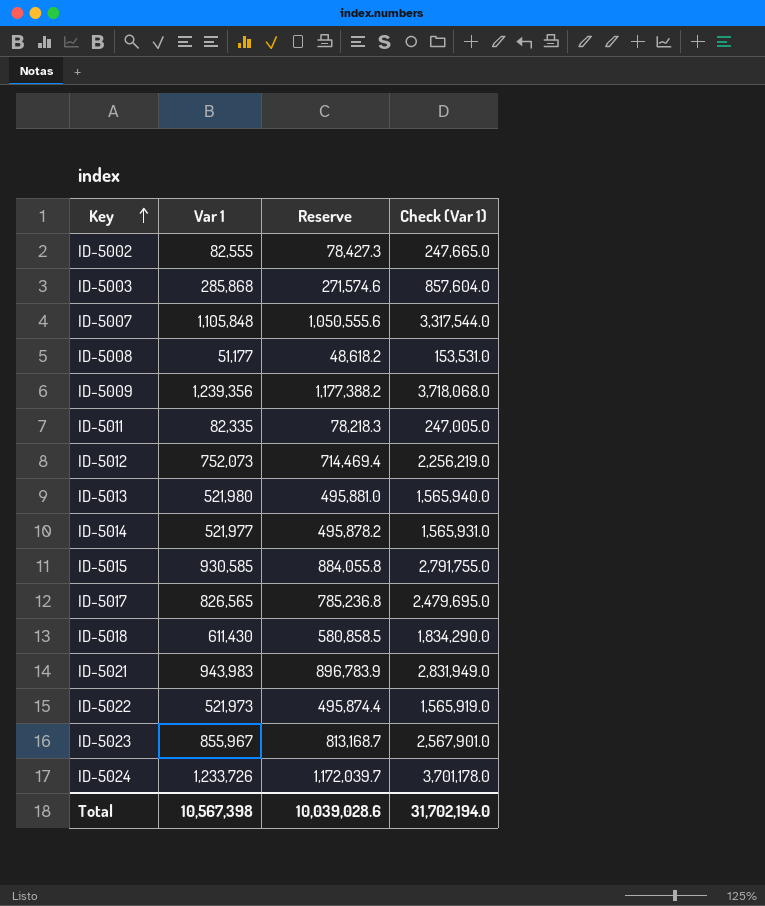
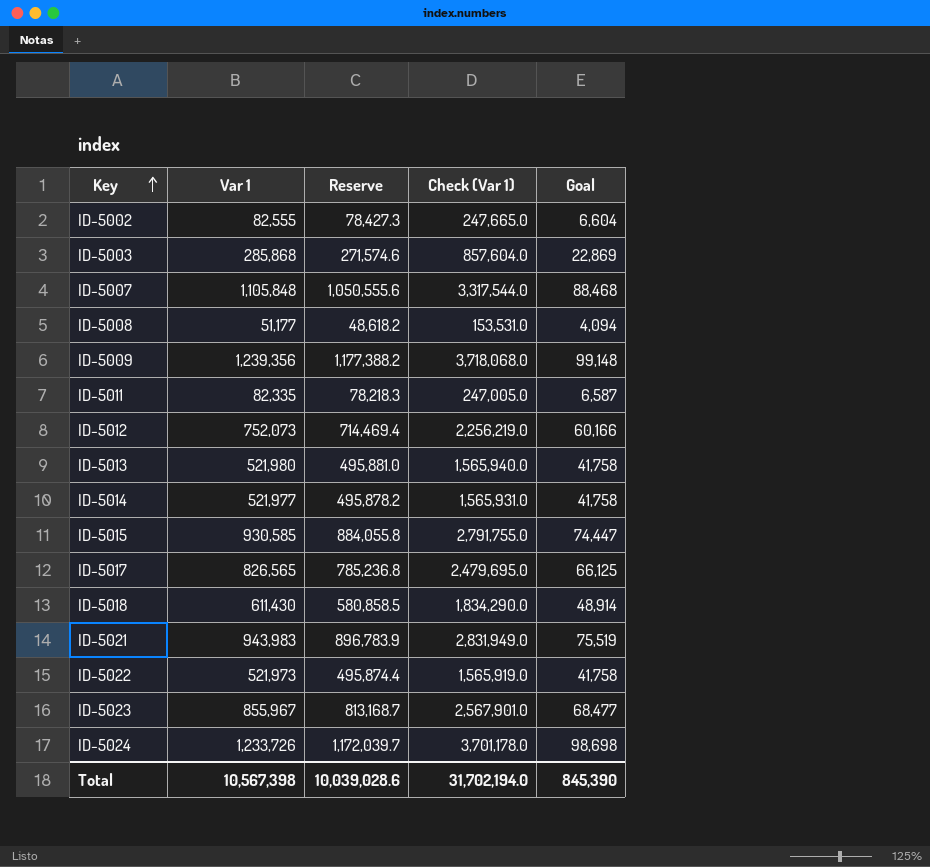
column Goal | formula: none -> [Var 1] * 0.08

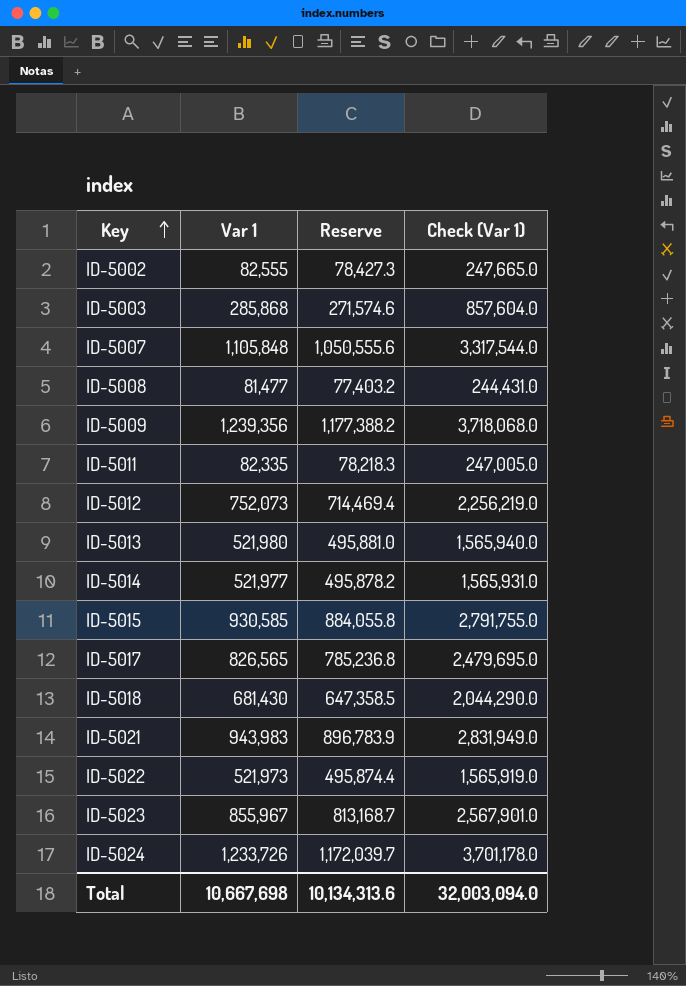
column Goal | formula: [Var 1] * 0.08 -> none
ID-5008 | Var 1: 51,177 -> 81,477
ID-5008 | Reserve: 48,618.2 -> 77,403.2
ID-5008 | Check (Var 1): 153,531.0 -> 244,431.0
ID-5018 | Var 1: 611,430 -> 681,430
ID-5018 | Reserve: 580,858.5 -> 647,358.5
ID-5018 | Check (Var 1): 1,834,290.0 -> 2,044,290.0
Total | Var 1: 10,567,398 -> 10,667,698
Total | Reserve: 10,039,028.6 -> 10,134,313.6
Total | Check (Var 1): 31,702,194.0 -> 32,003,094.0

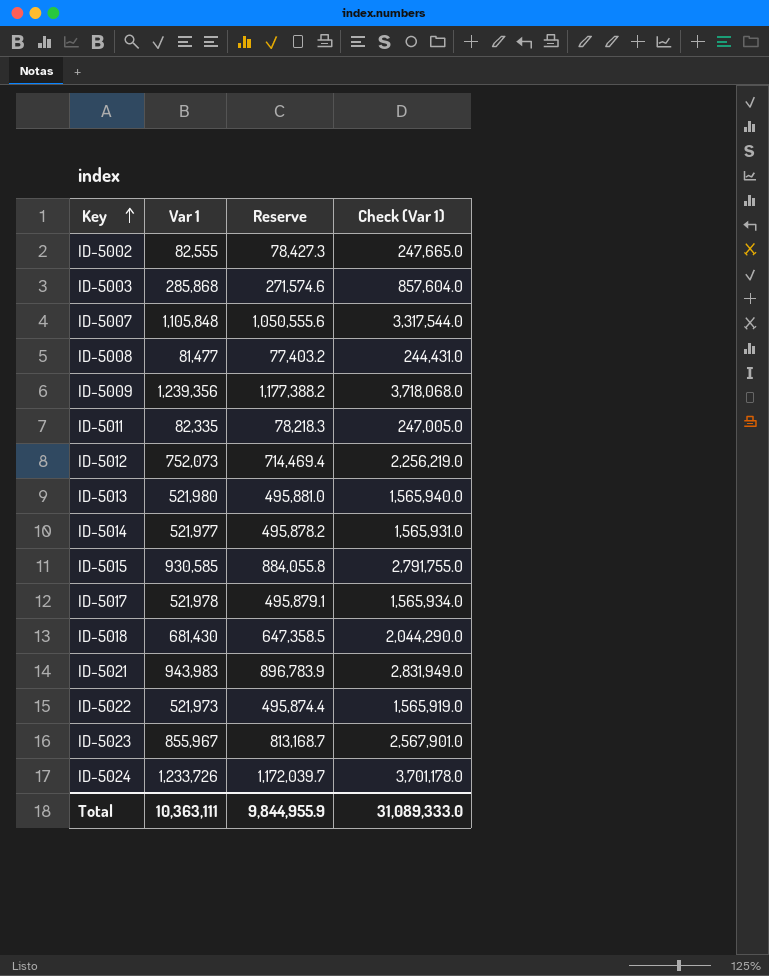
ID-5017 | Var 1: 826,565 -> 521,978
ID-5017 | Reserve: 785,236.8 -> 495,879.1
ID-5017 | Check (Var 1): 2,479,695.0 -> 1,565,934.0
Total | Var 1: 10,667,698 -> 10,363,111
Total | Reserve: 10,134,313.6 -> 9,844,955.9
Total | Check (Var 1): 32,003,094.0 -> 31,089,333.0

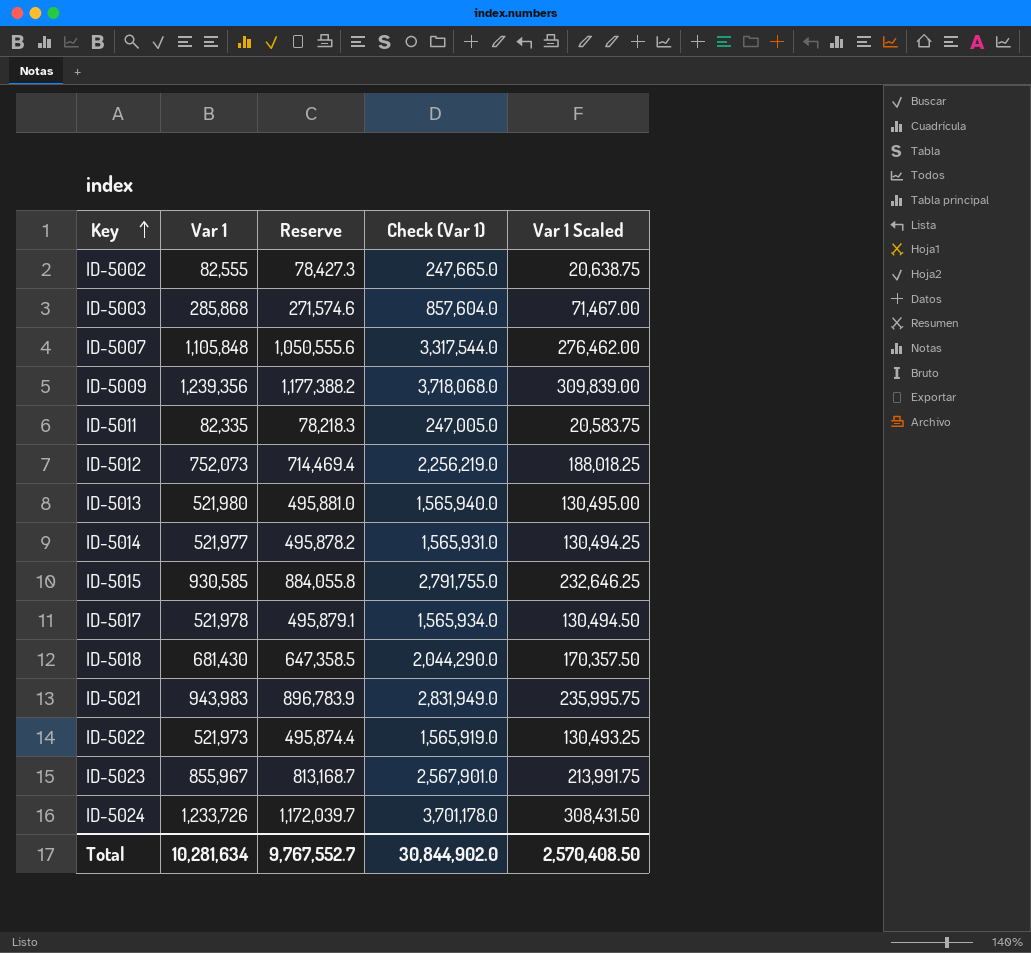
column Var 1 Scaled | formula: none -> [Var 1] * 0.25
row ID-5008: 81,477 | 77,403.2 | 244,431.0 -> none
Total | Var 1: 10,363,111 -> 10,281,634
Total | Reserve: 9,844,955.9 -> 9,767,552.7
Total | Check (Var 1): 31,089,333.0 -> 30,844,902.0

